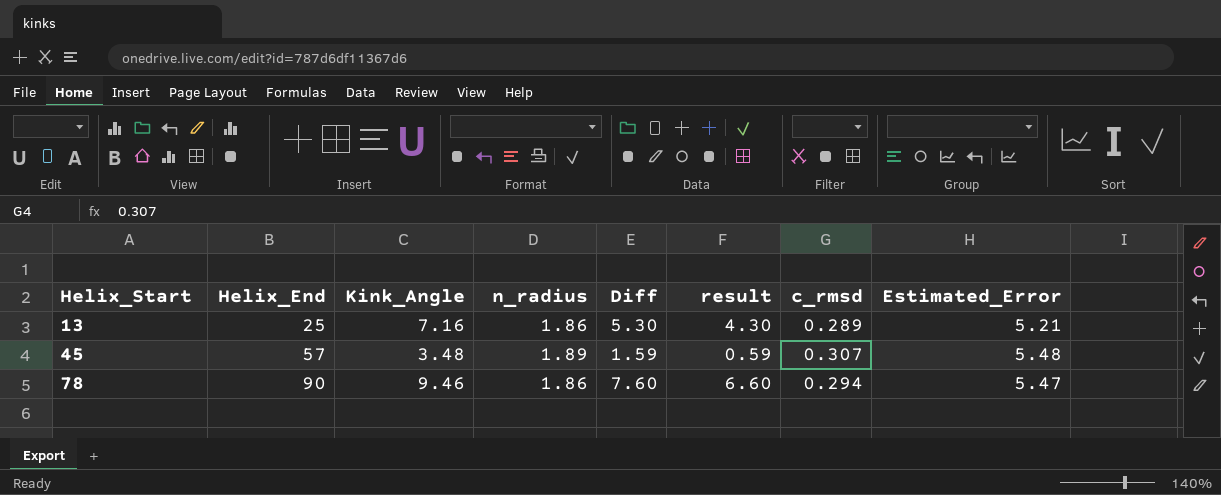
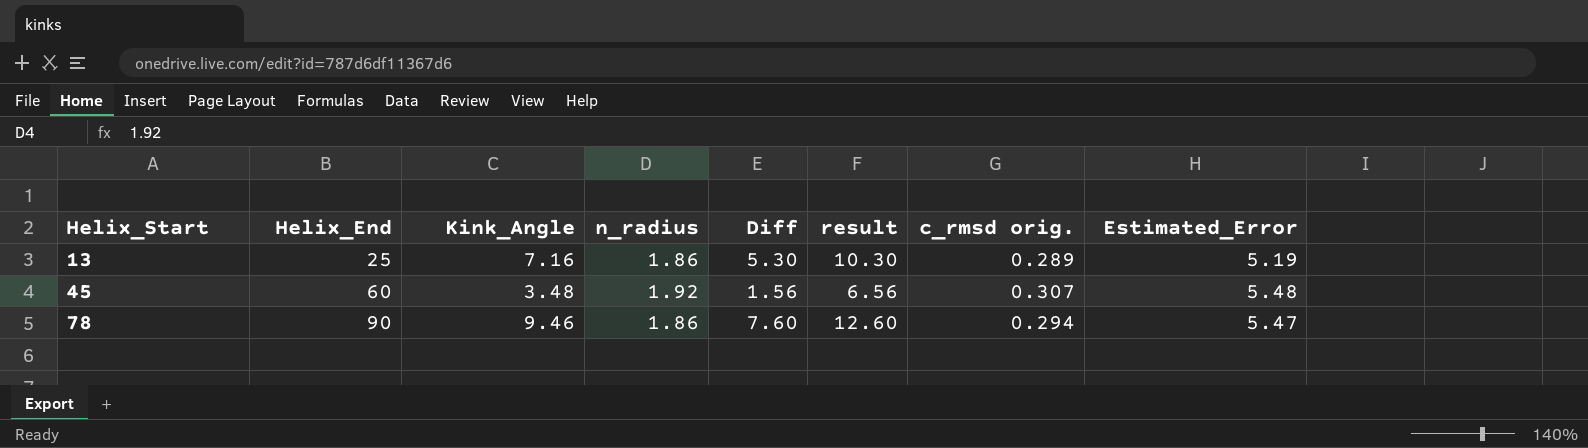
column result | formula: [Diff] - 1 -> [Diff] + 5
column name: c_rmsd -> c_rmsd orig.
13 | Estimated_Error: 5.21 -> 5.19
45 | Helix_End: 57 -> 60
45 | n_radius: 1.89 -> 1.92
45 | Diff: 1.59 -> 1.56

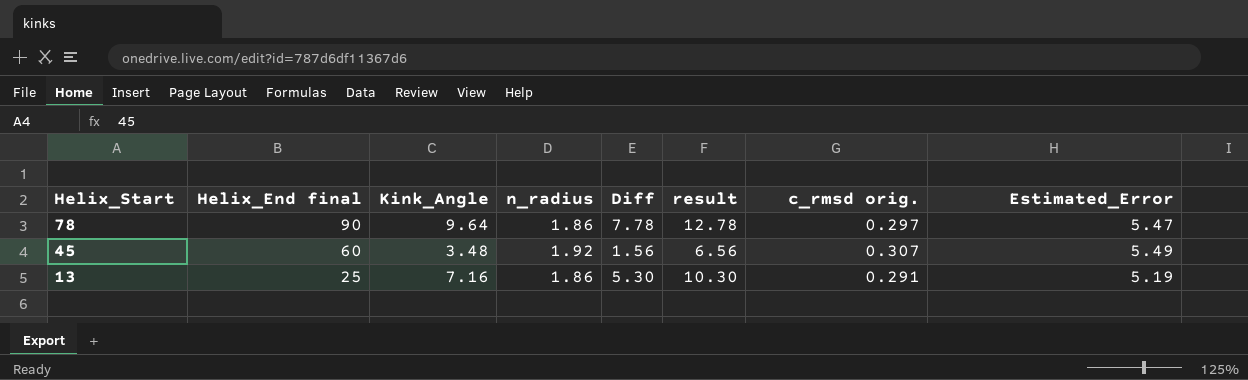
row order: Helix_Start ascending -> Helix_Start descending
column name: Helix_End -> Helix_End final
78 | Kink_Angle: 9.46 -> 9.64
78 | Diff: 7.60 -> 7.78
78 | result: 12.60 -> 12.78
78 | c_rmsd orig.: 0.294 -> 0.297
45 | Estimated_Error: 5.48 -> 5.49
13 | c_rmsd orig.: 0.289 -> 0.291

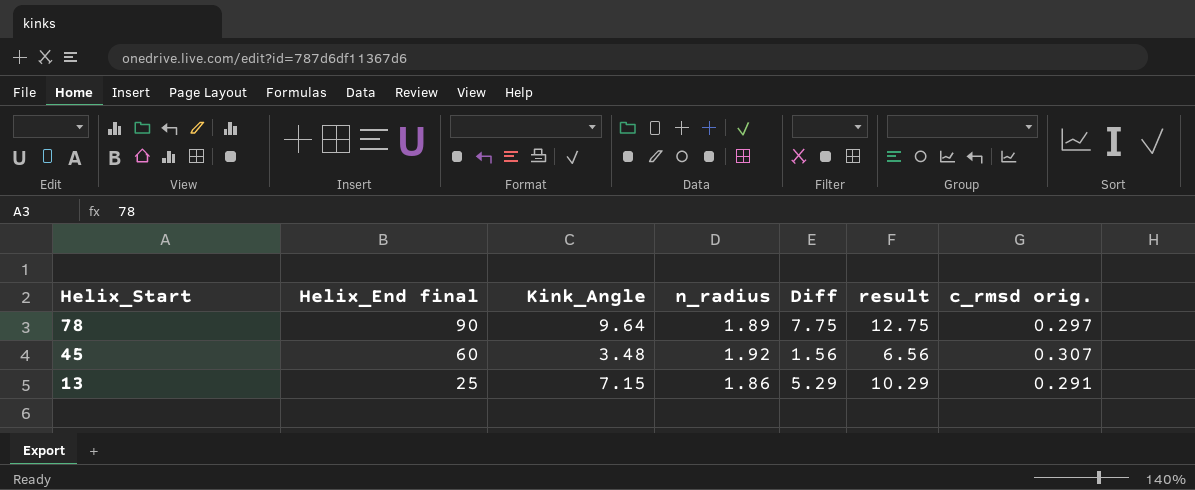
column Estimated_Error | position: 8 -> none
78 | n_radius: 1.86 -> 1.89
78 | Diff: 7.78 -> 7.75
78 | result: 12.78 -> 12.75
13 | Kink_Angle: 7.16 -> 7.15
13 | Diff: 5.30 -> 5.29
13 | result: 10.30 -> 10.29

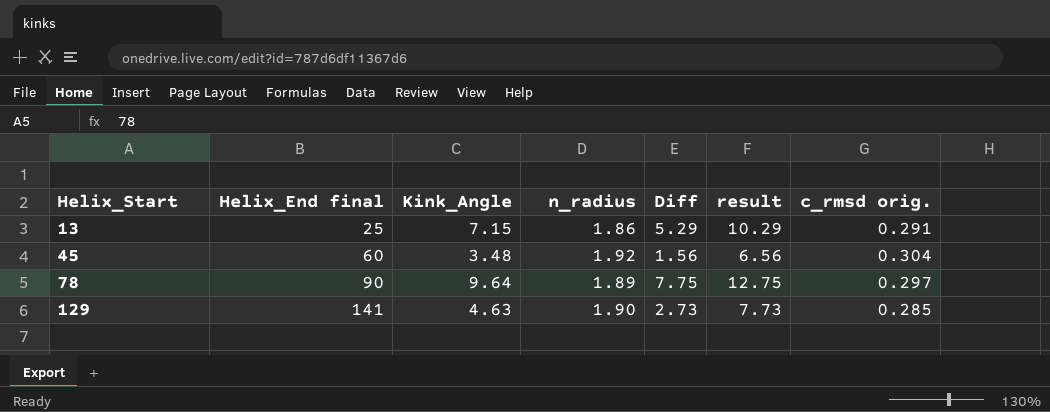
row order: Helix_Start descending -> Helix_Start ascending
45 | c_rmsd orig.: 0.307 -> 0.304
row 129: none -> 141 | 4.63 | 1.90 | 2.73 | 7.73 | 0.285

